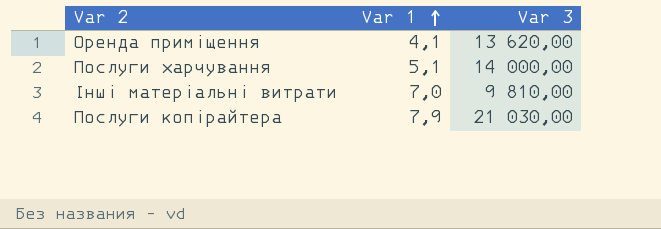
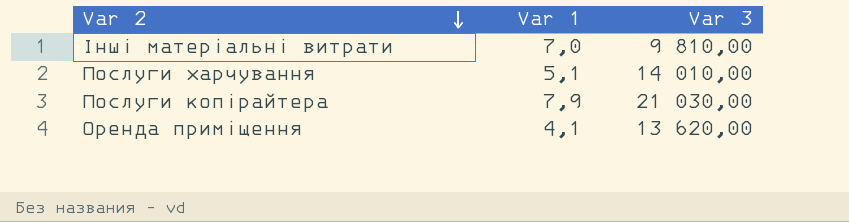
row order: Var 1 ascending -> Var 2 descending
Послуги харчування | Var 3: 14 000,00 -> 14 010,00

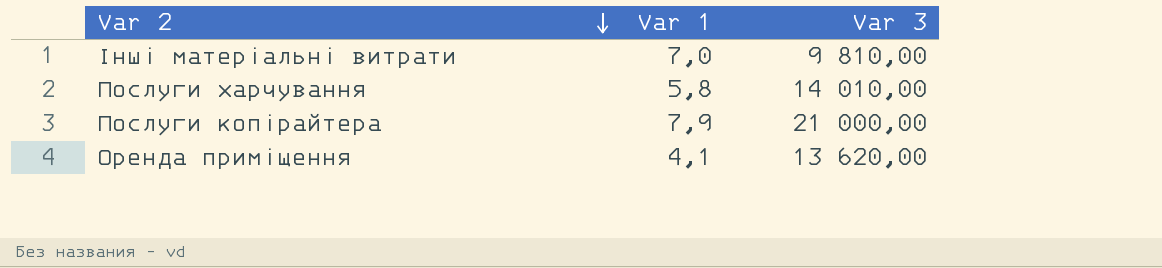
Послуги харчування | Var 1: 5,1 -> 5,8
Послуги копірайтера | Var 3: 21 030,00 -> 21 000,00

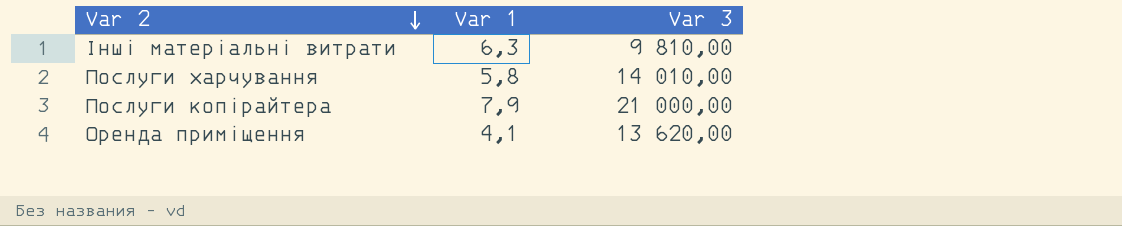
Інші матеріальні витрати | Var 1: 7,0 -> 6,3

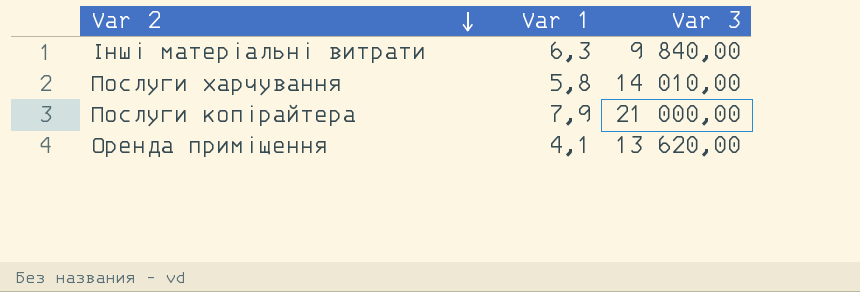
Інші матеріальні витрати | Var 3: 9 810,00 -> 9 840,00

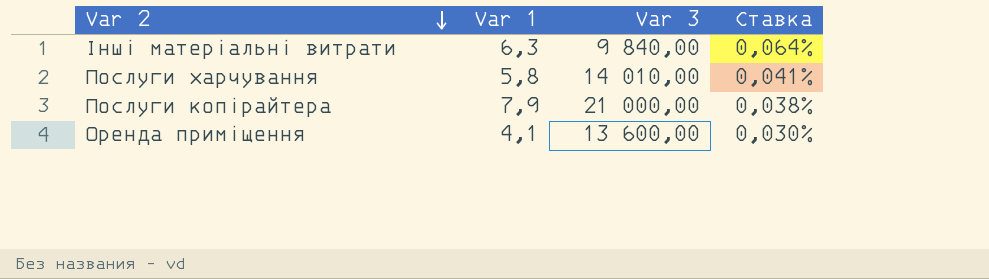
column Ставка | formula: none -> [Var 1] / [Var 3]
Оренда приміщення | Var 3: 13 620,00 -> 13 600,00

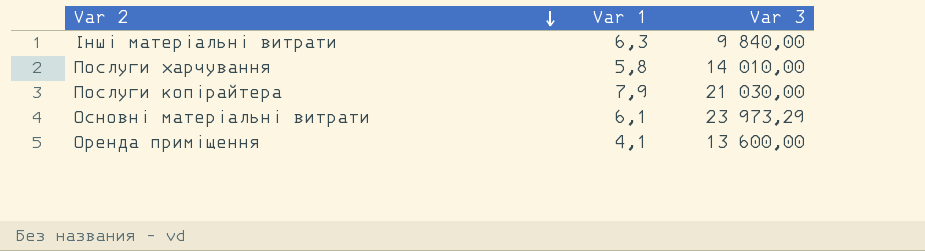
column Ставка | formula: [Var 1] / [Var 3] -> none
Послуги копірайтера | Var 3: 21 000,00 -> 21 030,00
row Основні матеріальні витрати: none -> 6,1 | 23 973,29

